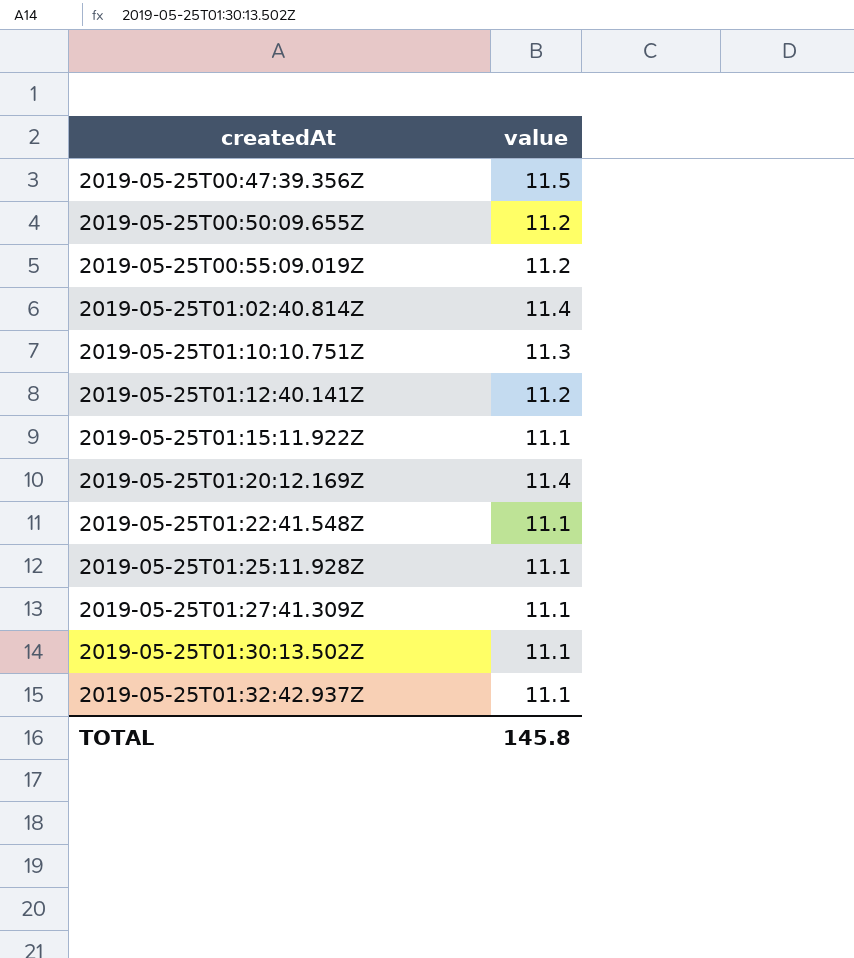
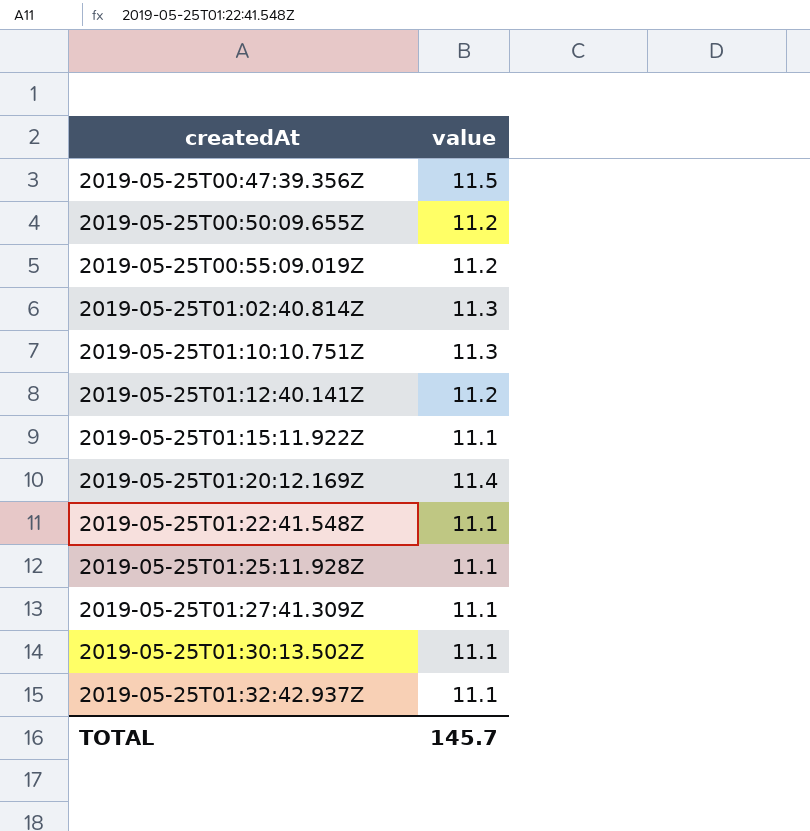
2019-05-25T01:02:40.814Z | value: 11.4 -> 11.3
TOTAL | value: 145.8 -> 145.7

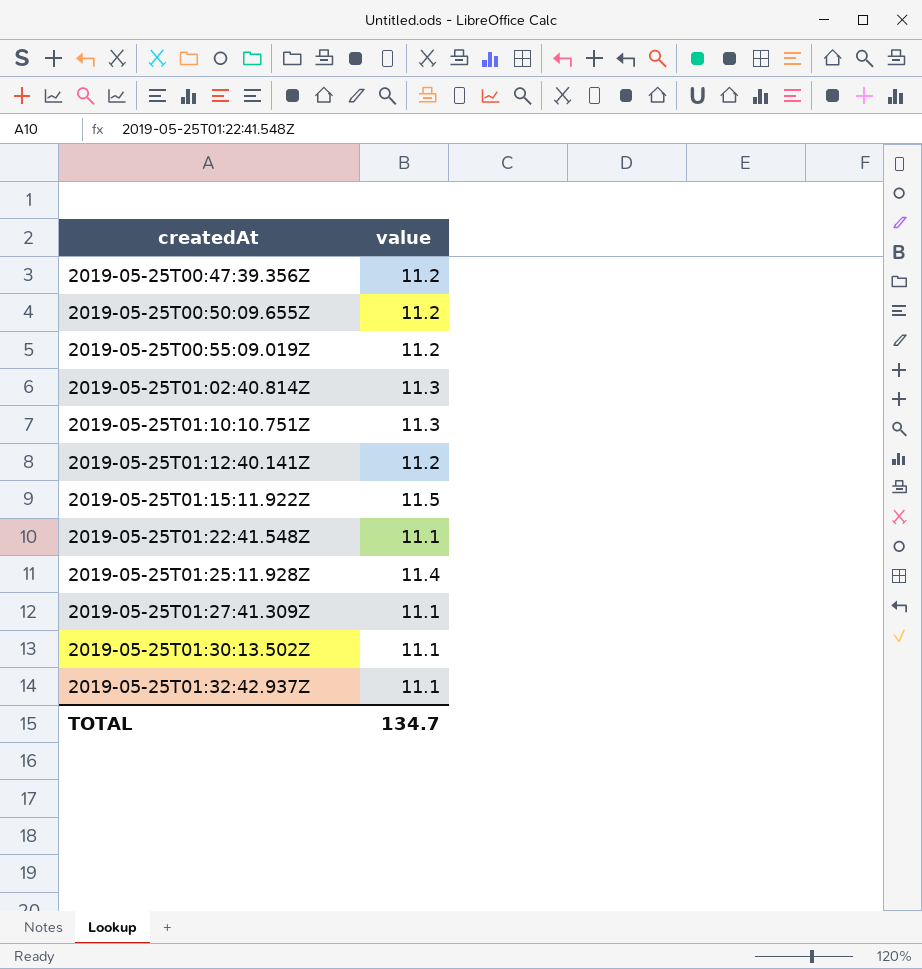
row 2019-05-25T01:20:12.169Z: 11.4 -> none
2019-05-25T00:47:39.356Z | value: 11.5 -> 11.2
2019-05-25T01:15:11.922Z | value: 11.1 -> 11.5
2019-05-25T01:25:11.928Z | value: 11.1 -> 11.4
TOTAL | value: 145.7 -> 134.7

